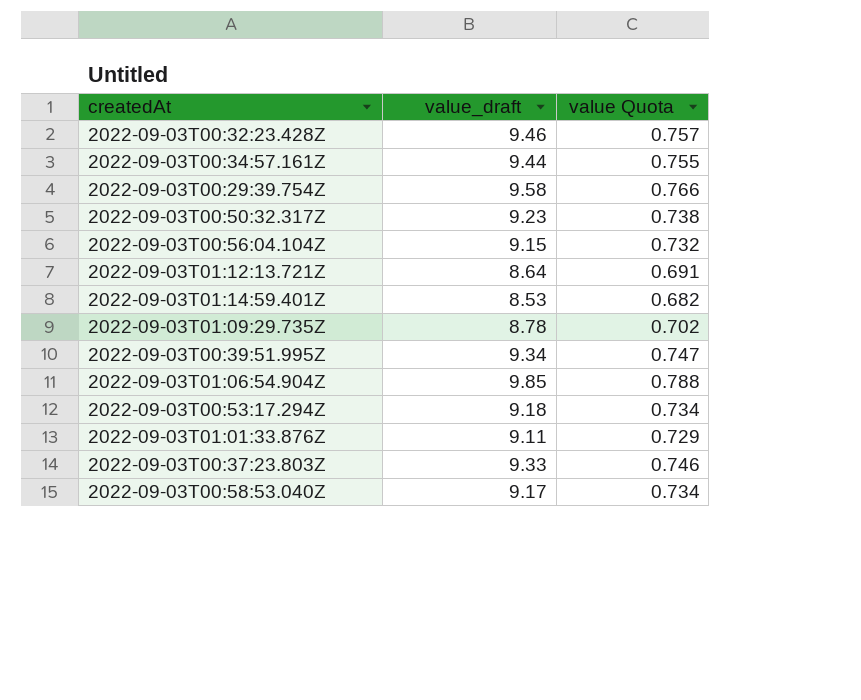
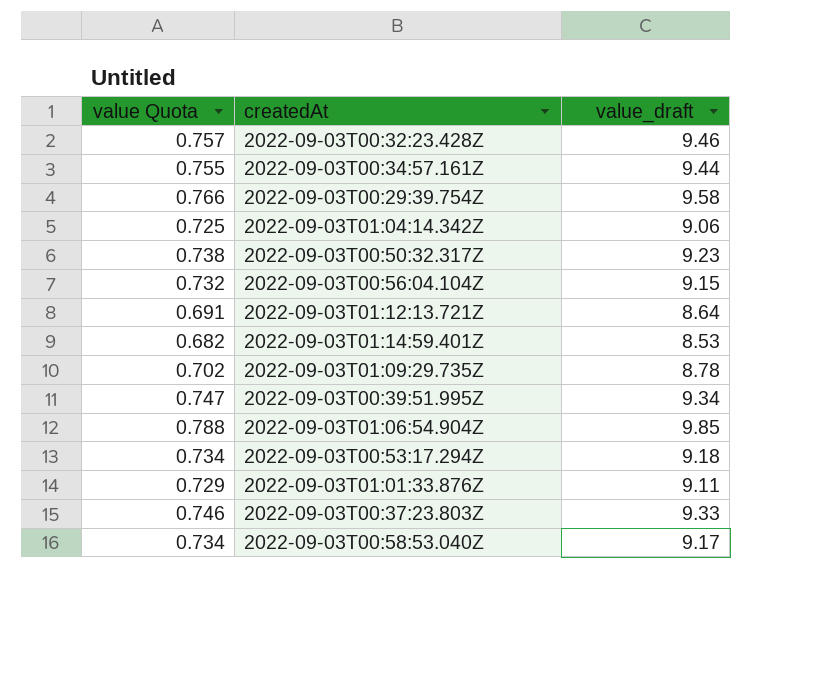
column value Quota | position: 3 -> 1
row 2022-09-03T01:04:14.342Z: none -> 0.725 | 9.06

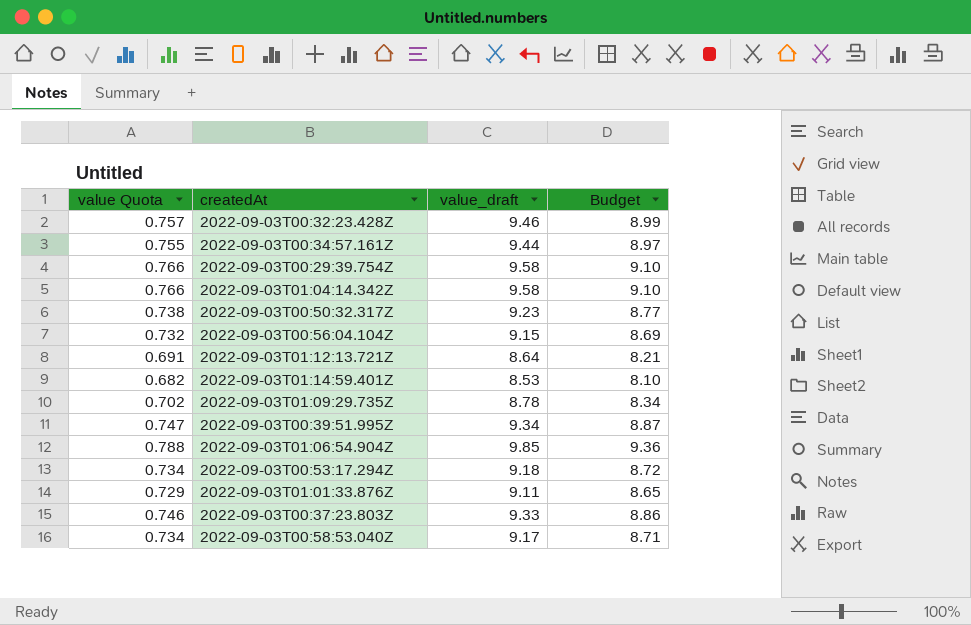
column Budget | formula: none -> [value_draft] * 0.95
2022-09-03T01:04:14.342Z | value Quota: 0.725 -> 0.766
2022-09-03T01:04:14.342Z | value_draft: 9.06 -> 9.58

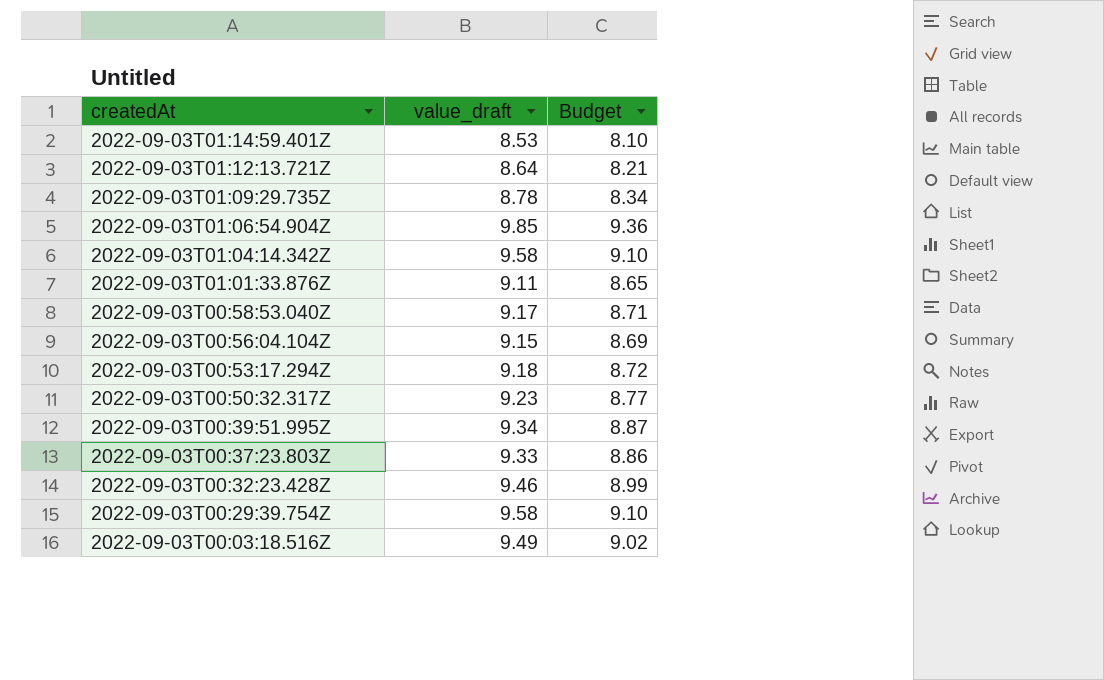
row order: none -> createdAt descending
column value Quota | formula: [value_draft] * 0.08 -> none
row 2022-09-03T00:34:57.161Z: 0.755 | 9.44 | 8.97 -> none
row 2022-09-03T00:03:18.516Z: none -> 9.49 | 9.02

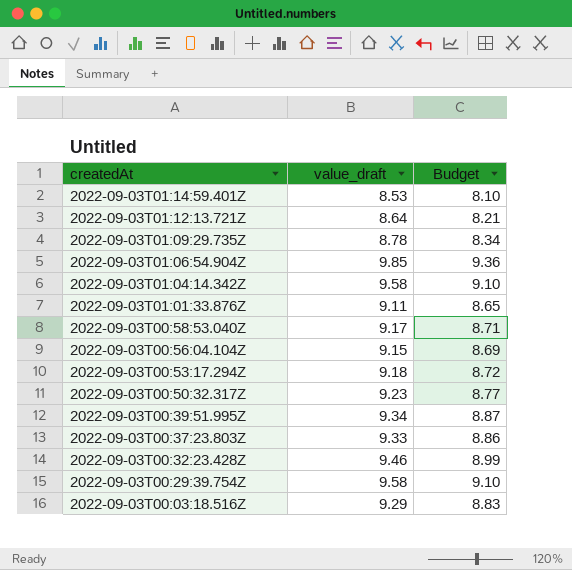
2022-09-03T00:03:18.516Z | value_draft: 9.49 -> 9.29
2022-09-03T00:03:18.516Z | Budget: 9.02 -> 8.83

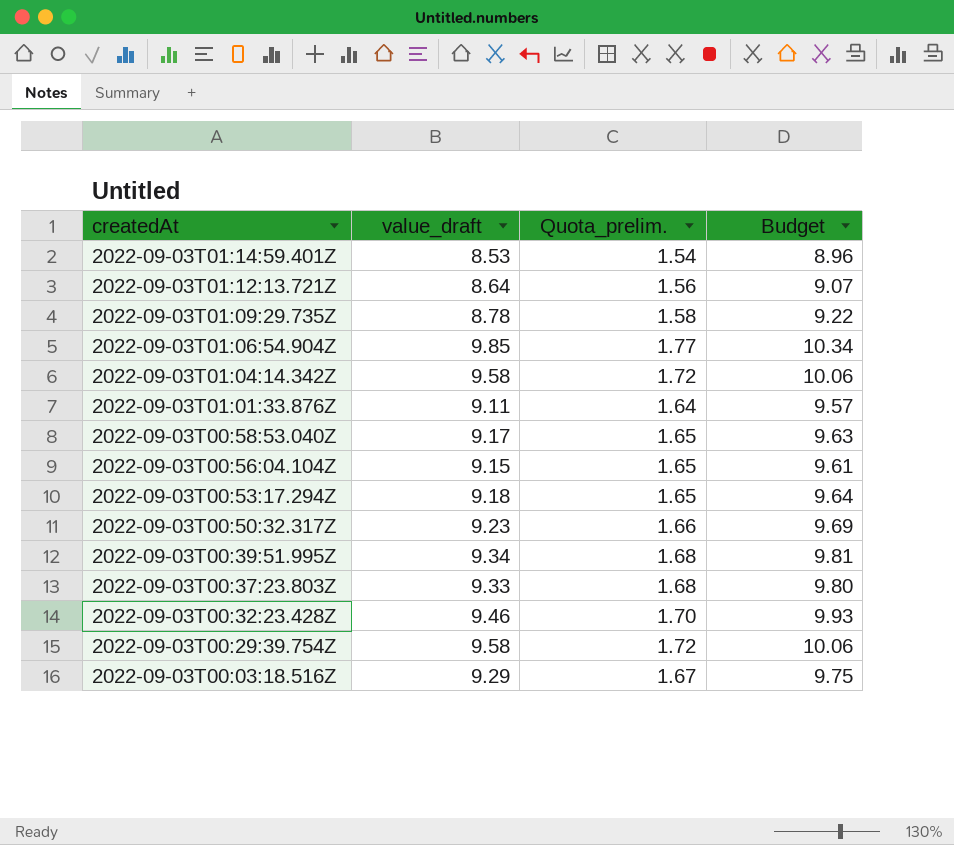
column Quota_prelim. | formula: none -> [value_draft] * 0.18
column Budget | formula: [value_draft] * 0.95 -> [value_draft] * 1.05

